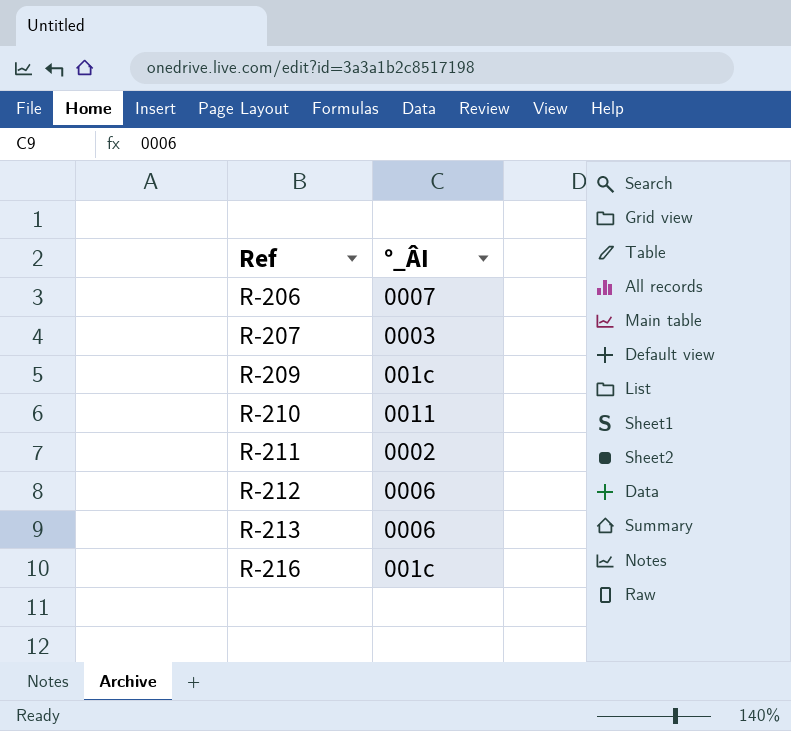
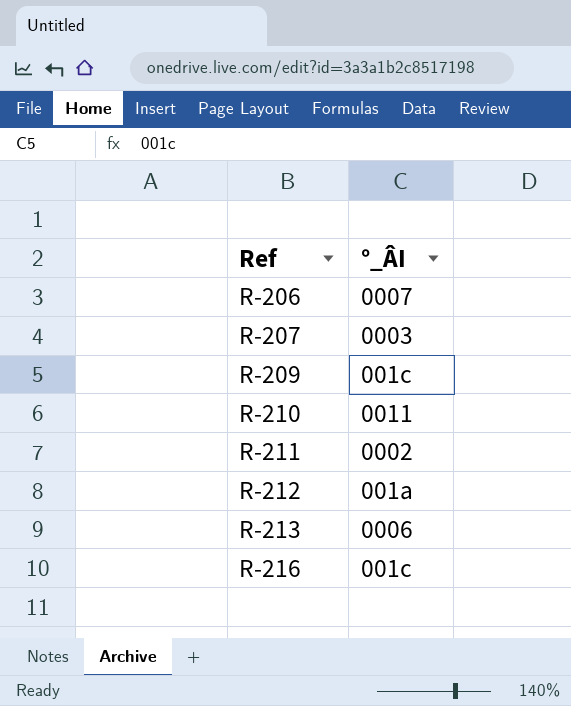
R-212 | °_ÂI: 0006 -> 001a

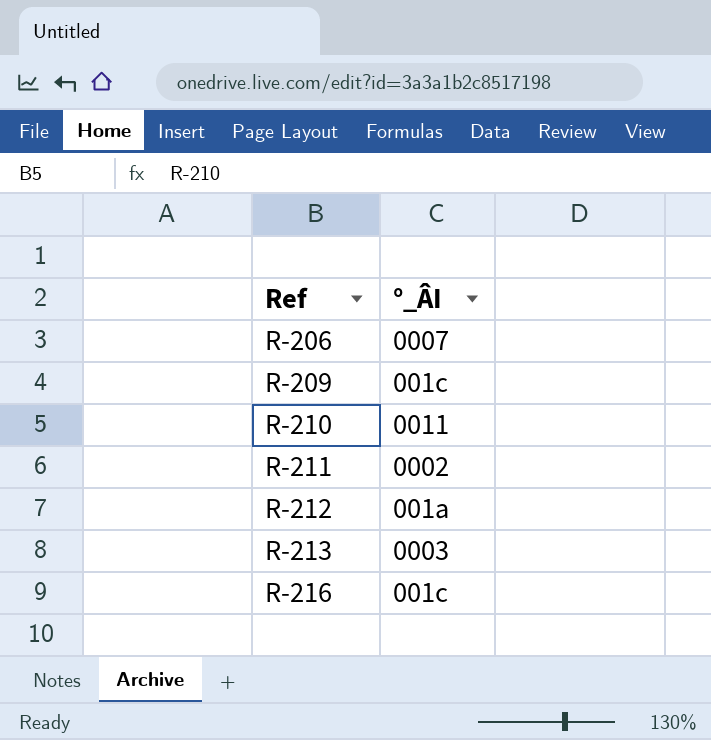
row R-207: 0003 -> none
R-213 | °_ÂI: 0006 -> 0003

